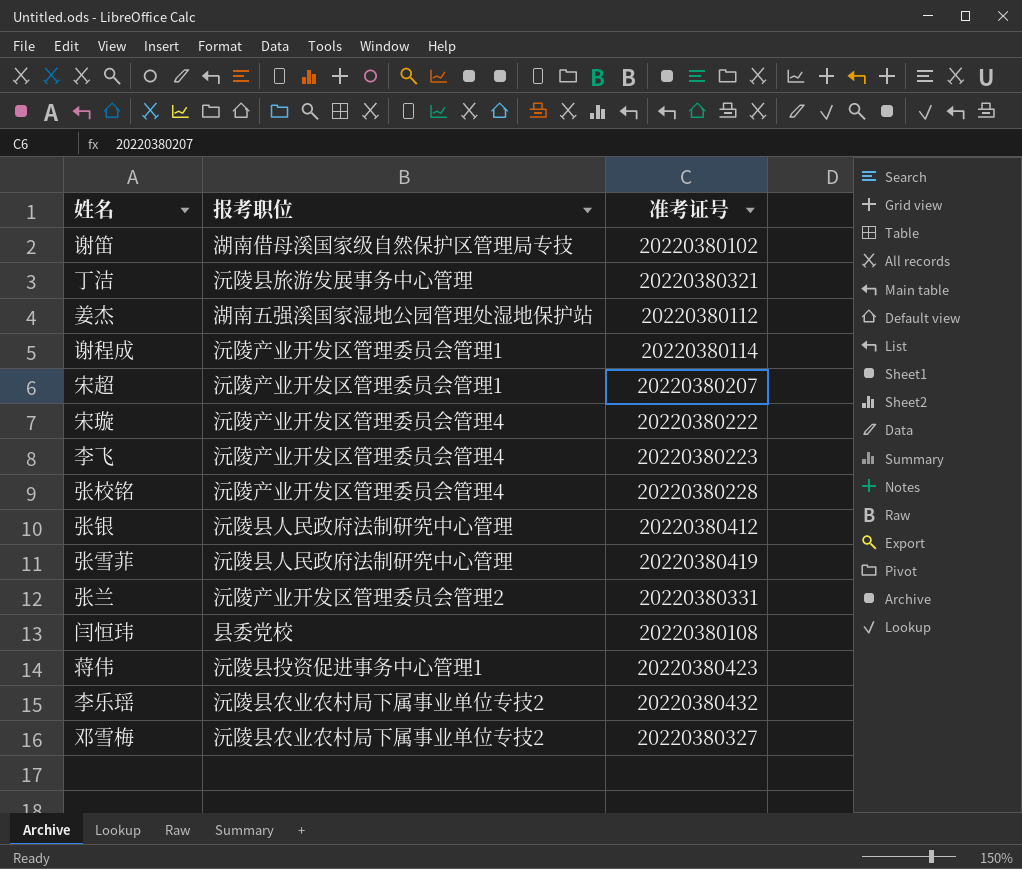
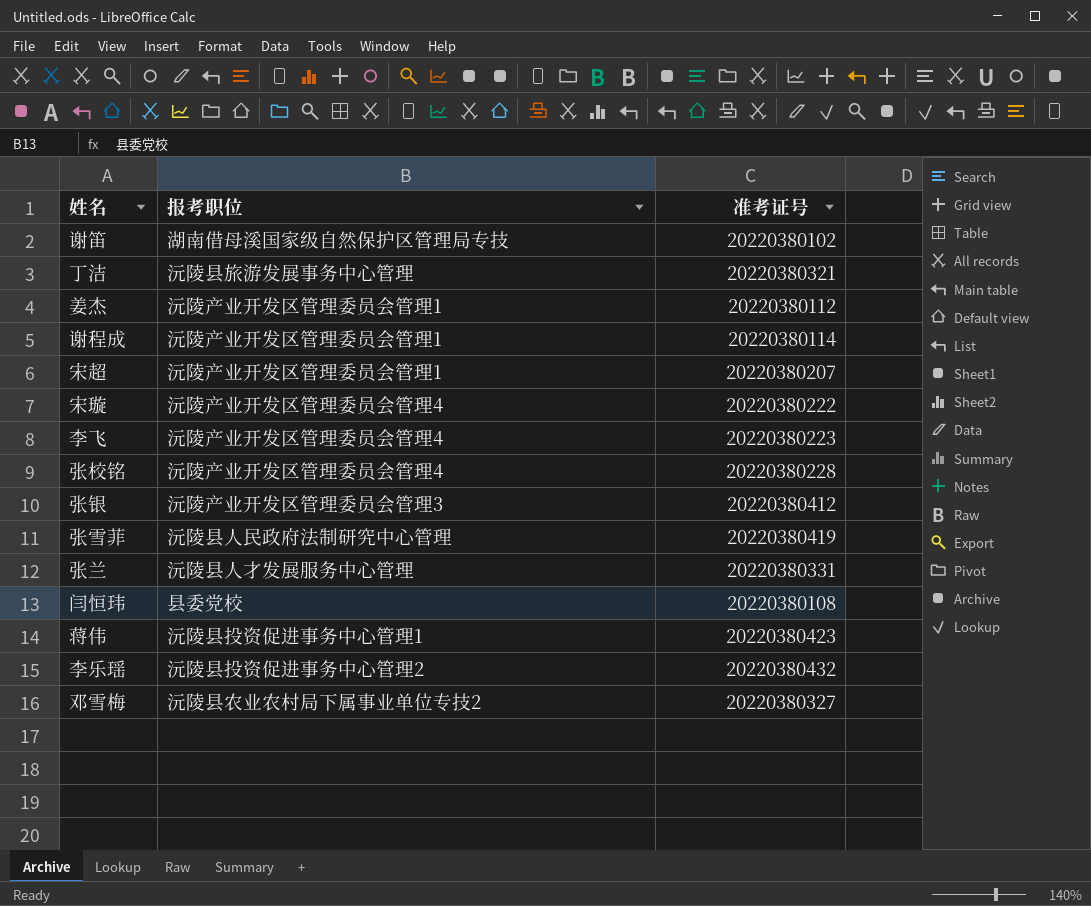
姜杰 | 报考职位: 湖南五强溪国家湿地公园管理处湿地保护站 -> 沅陵产业开发区管理委员会管理1
张银 | 报考职位: 沅陵县人民政府法制研究中心管理 -> 沅陵产业开发区管理委员会管理3
张兰 | 报考职位: 沅陵产业开发区管理委员会管理2 -> 沅陵县人才发展服务中心管理
李乐瑶 | 报考职位: 沅陵县农业农村局下属事业单位专技2 -> 沅陵县投资促进事务中心管理2

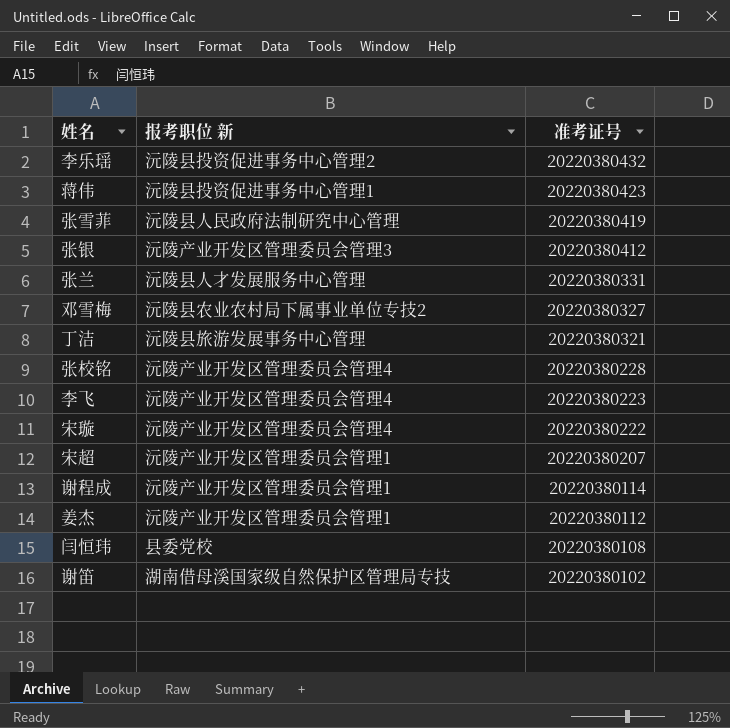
row order: none -> 准考证号 descending
column name: 报考职位 -> 报考职位 新

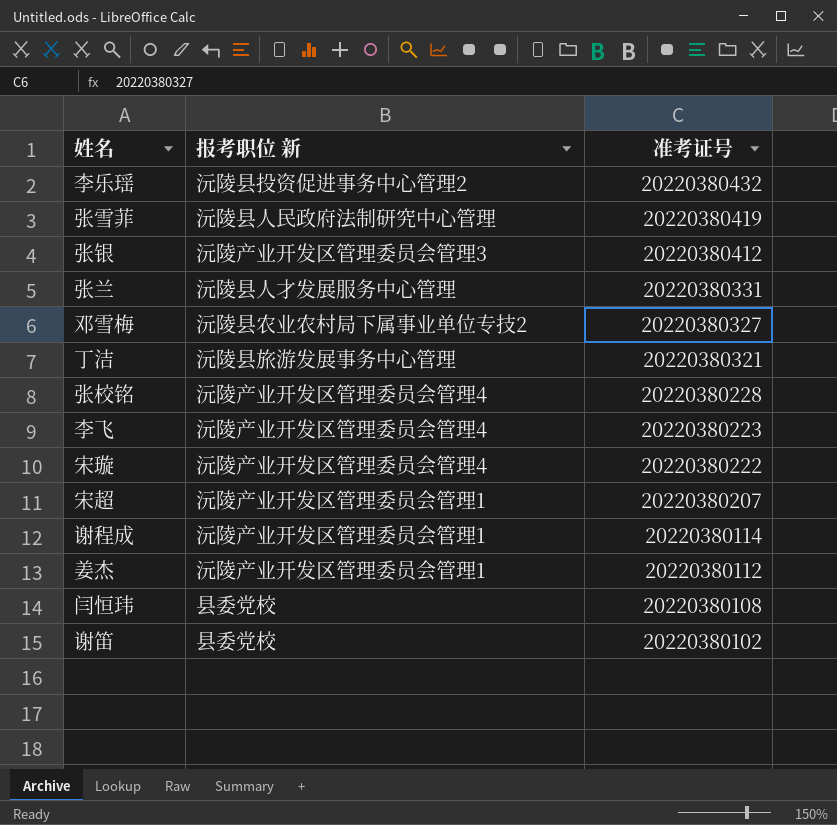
row 蒋伟: 沅陵县投资促进事务中心管理1 | 20220380423 -> none
谢笛 | 报考职位 新: 湖南借母溪国家级自然保护区管理局专技 -> 县委党校

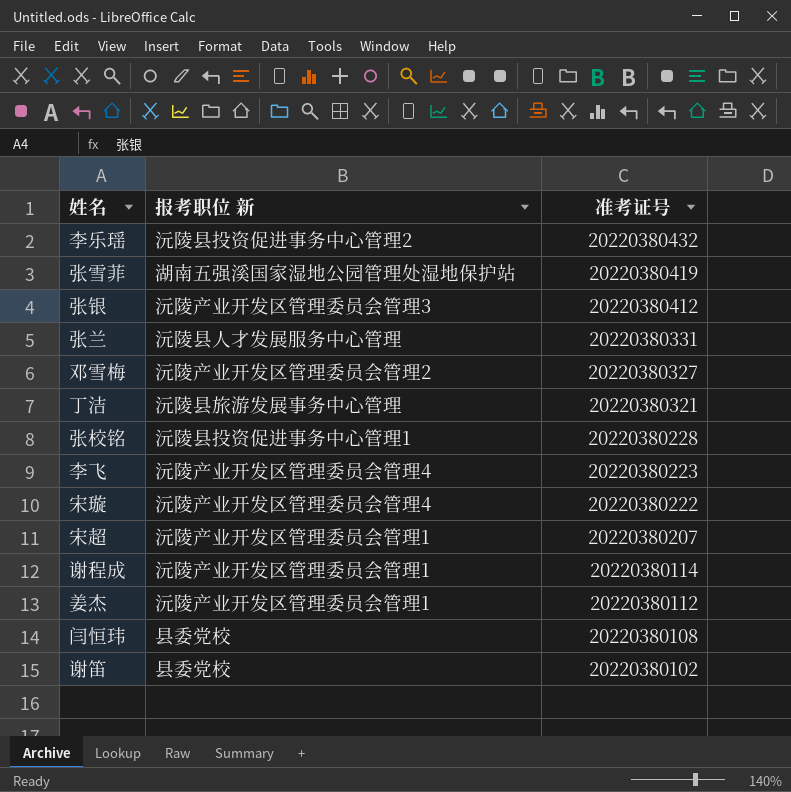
张雪菲 | 报考职位 新: 沅陵县人民政府法制研究中心管理 -> 湖南五强溪国家湿地公园管理处湿地保护站
邓雪梅 | 报考职位 新: 沅陵县农业农村局下属事业单位专技2 -> 沅陵产业开发区管理委员会管理2
张校铭 | 报考职位 新: 沅陵产业开发区管理委员会管理4 -> 沅陵县投资促进事务中心管理1

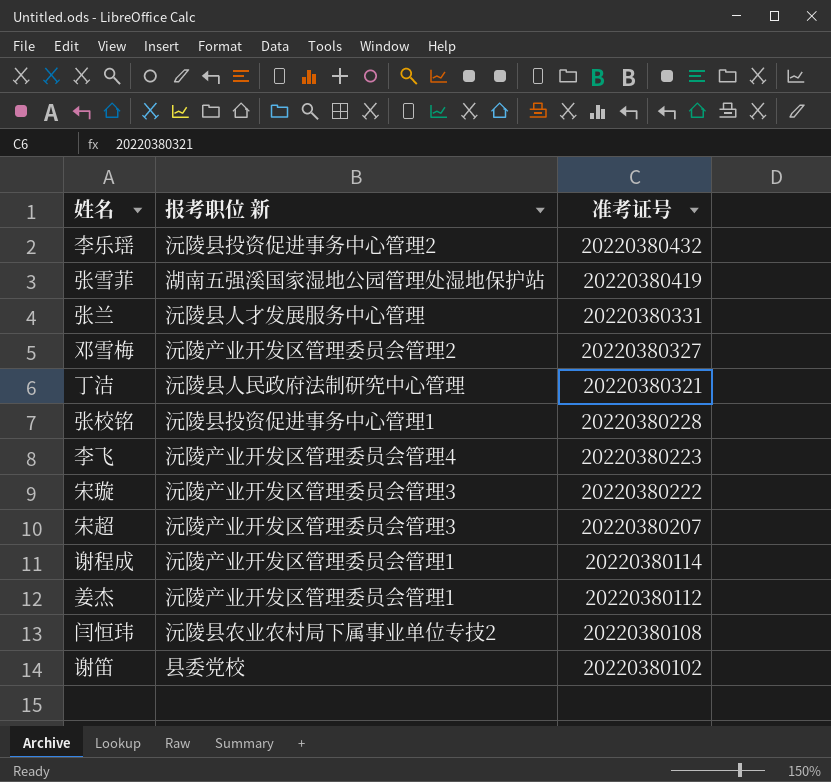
row 张银: 沅陵产业开发区管理委员会管理3 | 20220380412 -> none
丁洁 | 报考职位 新: 沅陵县旅游发展事务中心管理 -> 沅陵县人民政府法制研究中心管理
宋璇 | 报考职位 新: 沅陵产业开发区管理委员会管理4 -> 沅陵产业开发区管理委员会管理3
宋超 | 报考职位 新: 沅陵产业开发区管理委员会管理1 -> 沅陵产业开发区管理委员会管理3
闫恒玮 | 报考职位 新: 县委党校 -> 沅陵县农业农村局下属事业单位专技2

